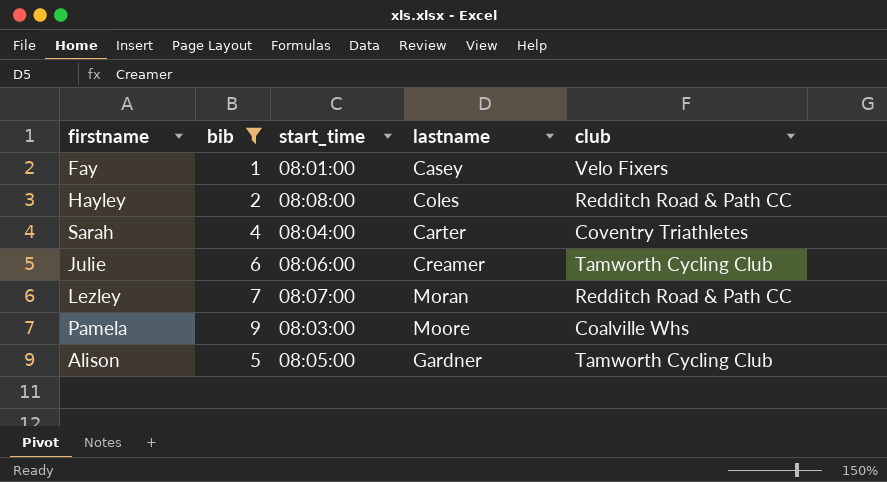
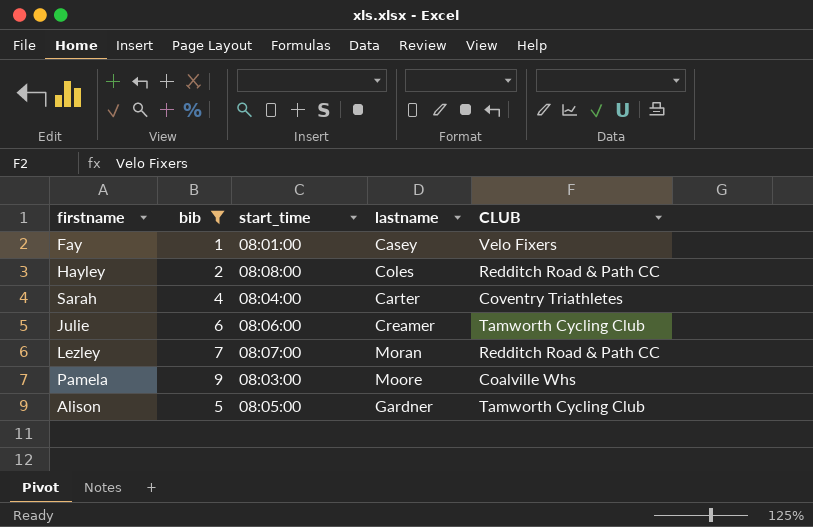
column name: club -> CLUB

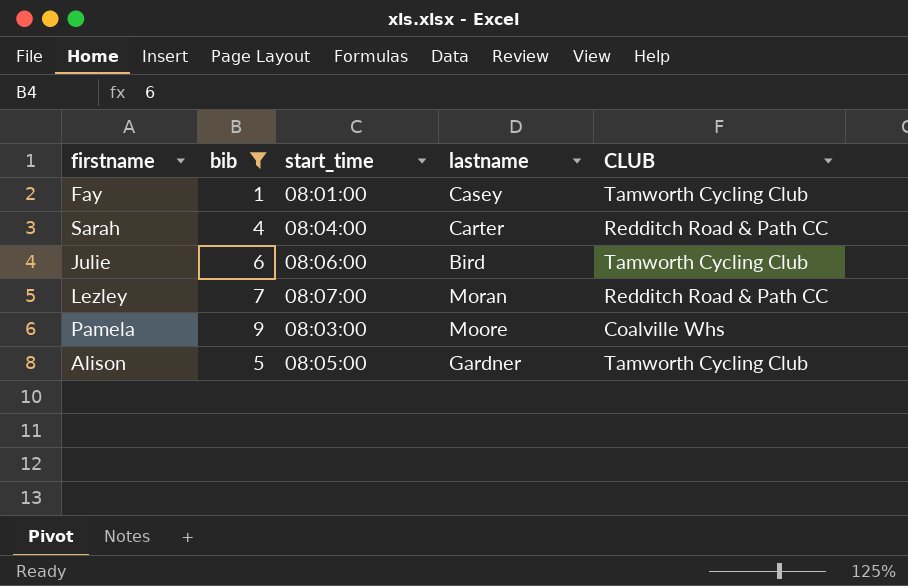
row Hayley: 2 | 08:08:00 | Coles | Redditch Road & Path CC -> none
Fay | CLUB: Velo Fixers -> Tamworth Cycling Club
Sarah | CLUB: Coventry Triathletes -> Redditch Road & Path CC
Julie | lastname: Creamer -> Bird

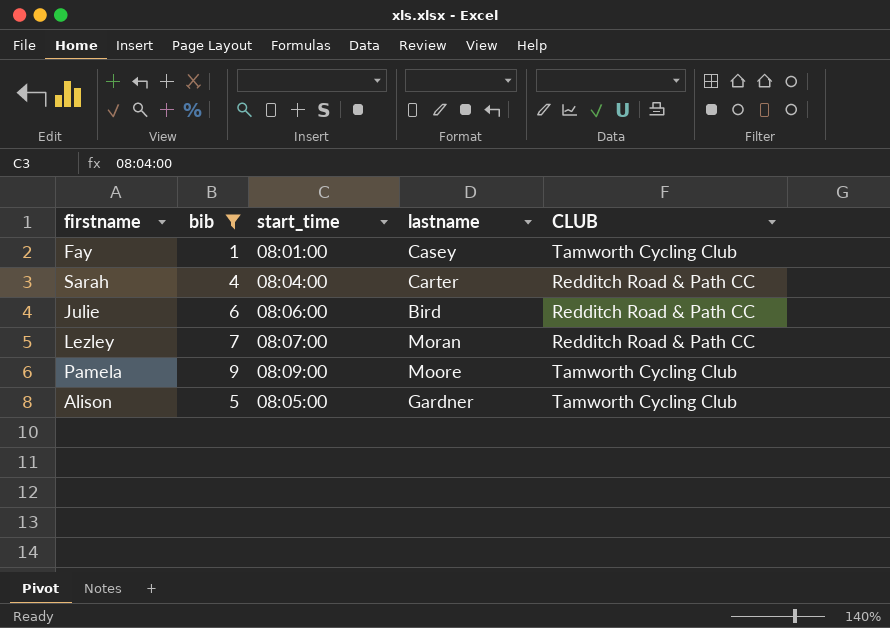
Julie | CLUB: Tamworth Cycling Club -> Redditch Road & Path CC
Pamela | start_time: 08:03:00 -> 08:09:00
Pamela | CLUB: Coalville Whs -> Tamworth Cycling Club

